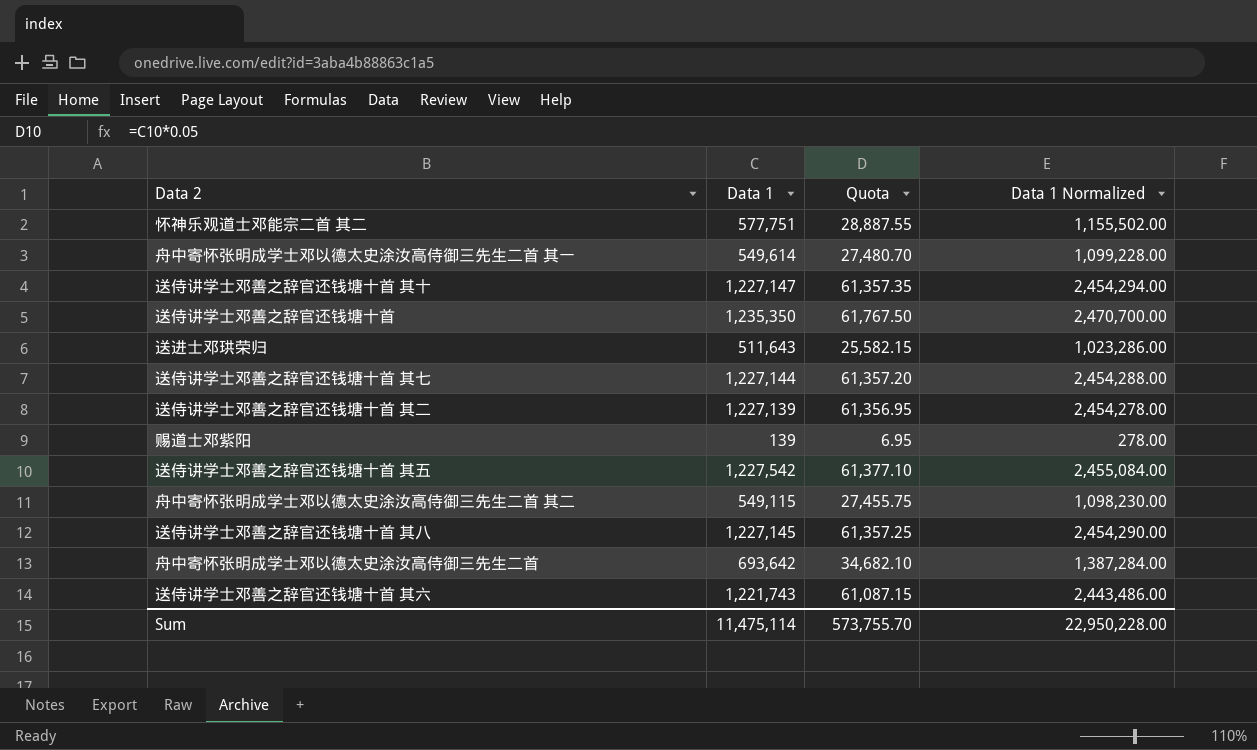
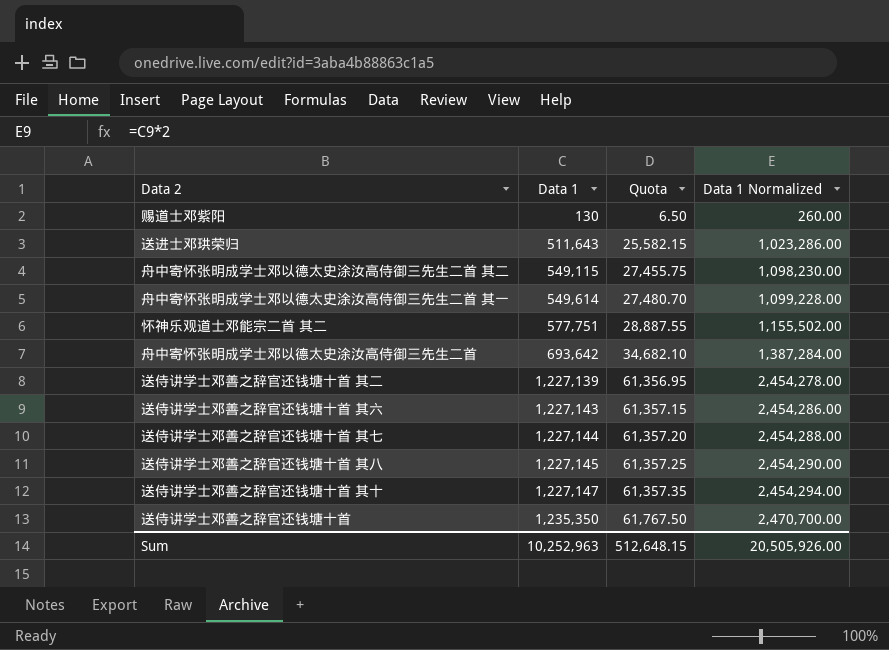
row order: none -> Data 1 ascending
row 送侍讲学士邓善之辞官还钱塘十首 其五: 1,227,542 | 61,377.10 | 2,455,084.00 -> none
赐道士邓紫阳 | Data 1: 139 -> 130
赐道士邓紫阳 | Quota: 6.95 -> 6.50
赐道士邓紫阳 | Data 1 Normalized: 278.00 -> 260.00
送侍讲学士邓善之辞官还钱塘十首 其六 | Data 1: 1,221,743 -> 1,227,143
送侍讲学士邓善之辞官还钱塘十首 其六 | Quota: 61,087.15 -> 61,357.15
送侍讲学士邓善之辞官还钱塘十首 其六 | Data 1 Normalized: 2,443,486.00 -> 2,454,286.00
Sum | Data 1: 11,475,114 -> 10,252,963
Sum | Quota: 573,755.70 -> 512,648.15
Sum | Data 1 Normalized: 22,950,228.00 -> 20,505,926.00

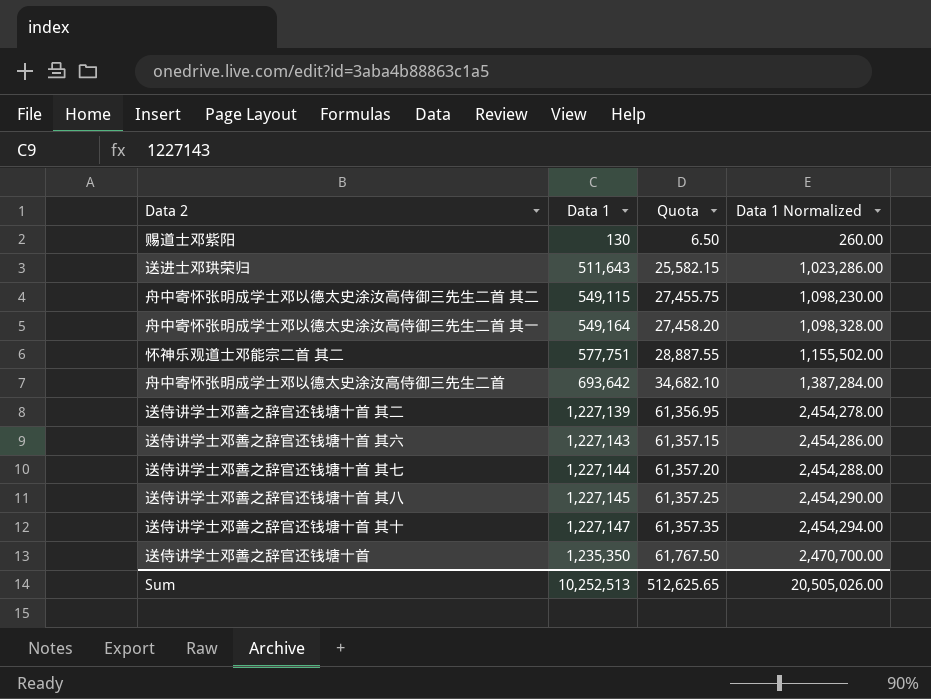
舟中寄怀张明成学士邓以德太史涂汝高侍御三先生二首 其一 | Data 1: 549,614 -> 549,164
舟中寄怀张明成学士邓以德太史涂汝高侍御三先生二首 其一 | Quota: 27,480.70 -> 27,458.20
舟中寄怀张明成学士邓以德太史涂汝高侍御三先生二首 其一 | Data 1 Normalized: 1,099,228.00 -> 1,098,328.00
Sum | Data 1: 10,252,963 -> 10,252,513
Sum | Quota: 512,648.15 -> 512,625.65
Sum | Data 1 Normalized: 20,505,926.00 -> 20,505,026.00

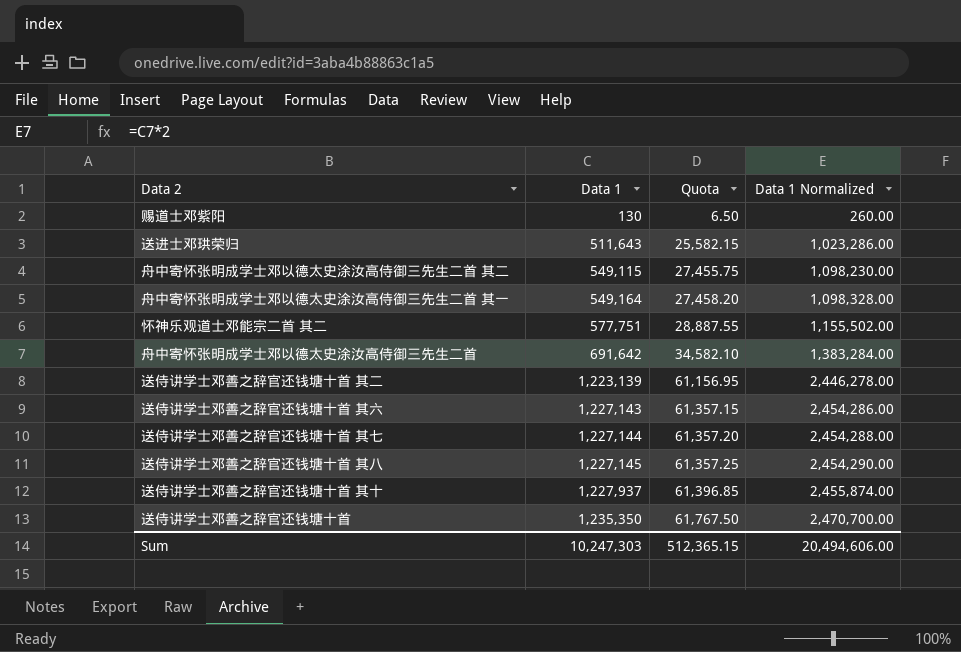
舟中寄怀张明成学士邓以德太史涂汝高侍御三先生二首 | Data 1: 693,642 -> 691,642
舟中寄怀张明成学士邓以德太史涂汝高侍御三先生二首 | Quota: 34,682.10 -> 34,582.10
舟中寄怀张明成学士邓以德太史涂汝高侍御三先生二首 | Data 1 Normalized: 1,387,284.00 -> 1,383,284.00
送侍讲学士邓善之辞官还钱塘十首 其二 | Data 1: 1,227,139 -> 1,223,139
送侍讲学士邓善之辞官还钱塘十首 其二 | Quota: 61,356.95 -> 61,156.95
送侍讲学士邓善之辞官还钱塘十首 其二 | Data 1 Normalized: 2,454,278.00 -> 2,446,278.00
送侍讲学士邓善之辞官还钱塘十首 其十 | Data 1: 1,227,147 -> 1,227,937
送侍讲学士邓善之辞官还钱塘十首 其十 | Quota: 61,357.35 -> 61,396.85
送侍讲学士邓善之辞官还钱塘十首 其十 | Data 1 Normalized: 2,454,294.00 -> 2,455,874.00
Sum | Data 1: 10,252,513 -> 10,247,303
Sum | Quota: 512,625.65 -> 512,365.15
Sum | Data 1 Normalized: 20,505,026.00 -> 20,494,606.00

